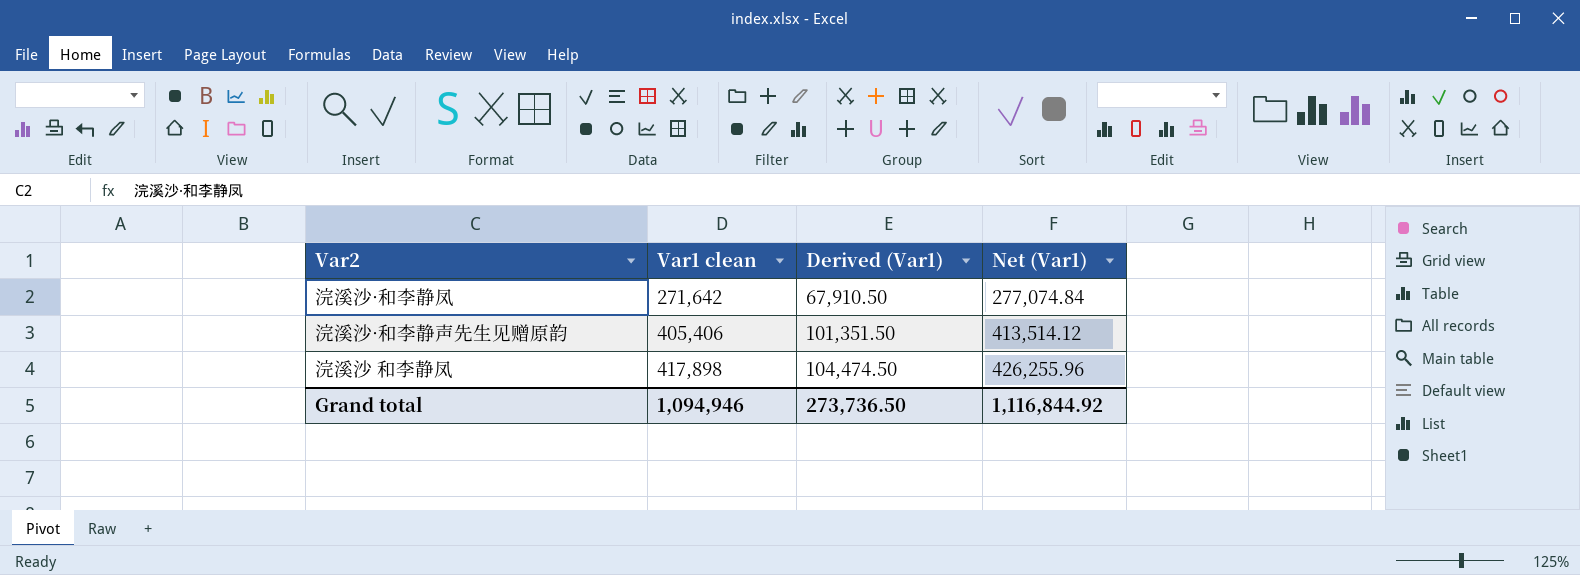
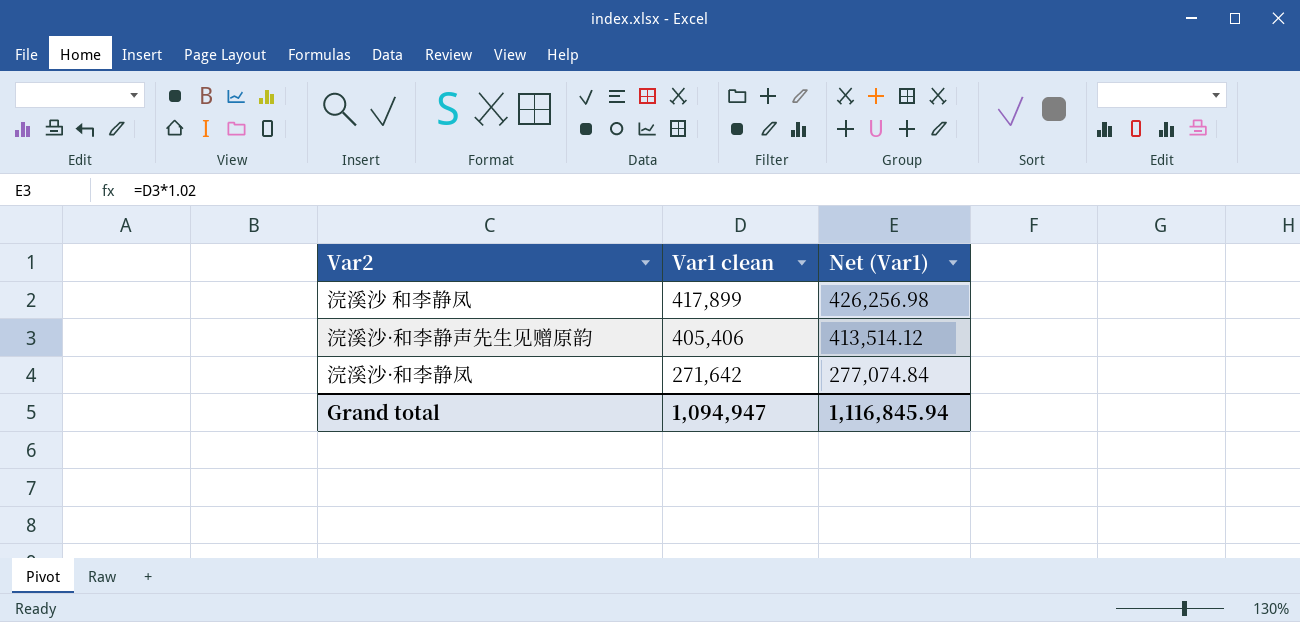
row order: Var1 clean ascending -> Var1 clean descending
column Derived (Var1) | formula: [Var1 clean] * 0.25 -> none
浣溪沙 和李静凤 | Var1 clean: 417,898 -> 417,899
浣溪沙 和李静凤 | Net (Var1): 426,255.96 -> 426,256.98
Grand total | Var1 clean: 1,094,946 -> 1,094,947
Grand total | Net (Var1): 1,116,844.92 -> 1,116,845.94

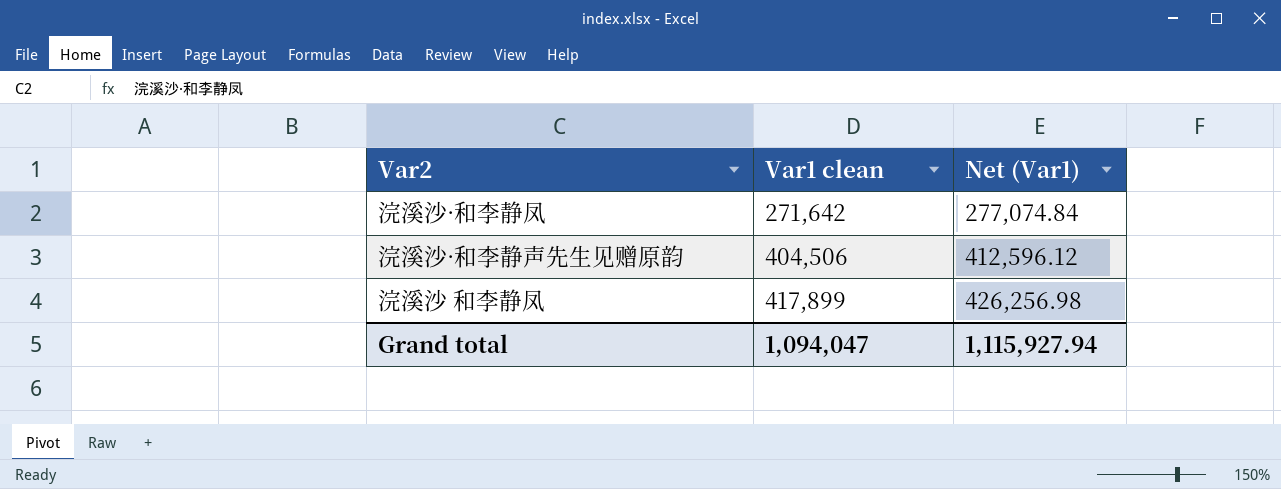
row order: Var1 clean descending -> Var1 clean ascending
浣溪沙·和李静声先生见赠原韵 | Var1 clean: 405,406 -> 404,506
浣溪沙·和李静声先生见赠原韵 | Net (Var1): 413,514.12 -> 412,596.12
Grand total | Var1 clean: 1,094,947 -> 1,094,047
Grand total | Net (Var1): 1,116,845.94 -> 1,115,927.94

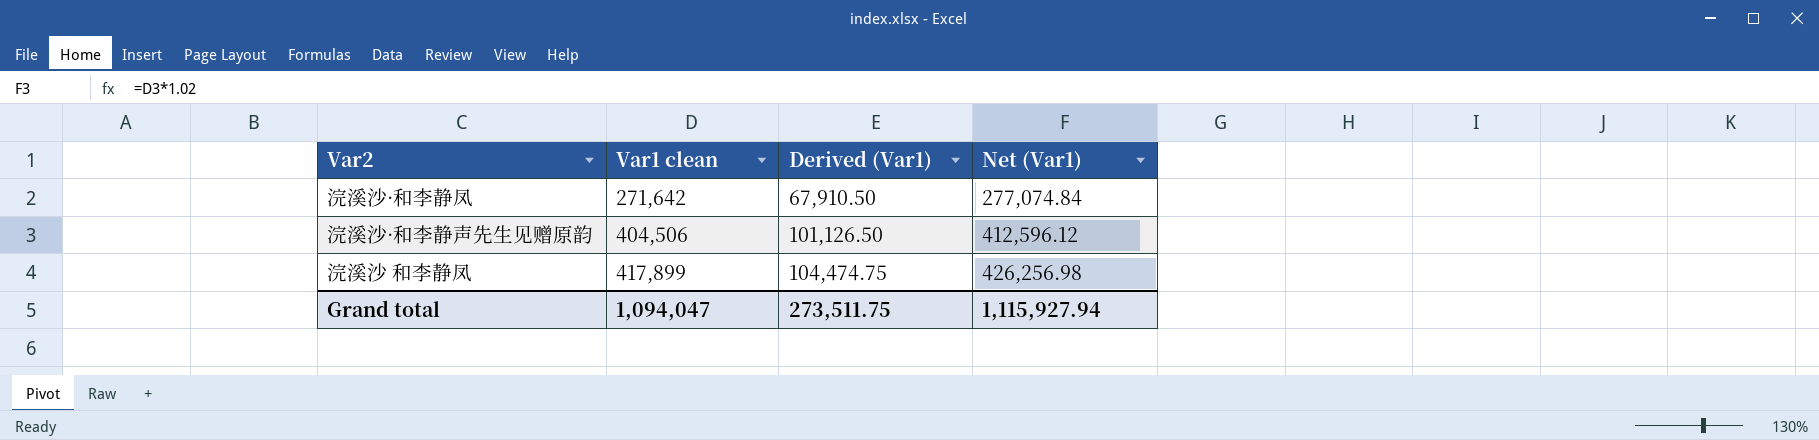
column Derived (Var1) | formula: none -> [Var1 clean] * 0.25

